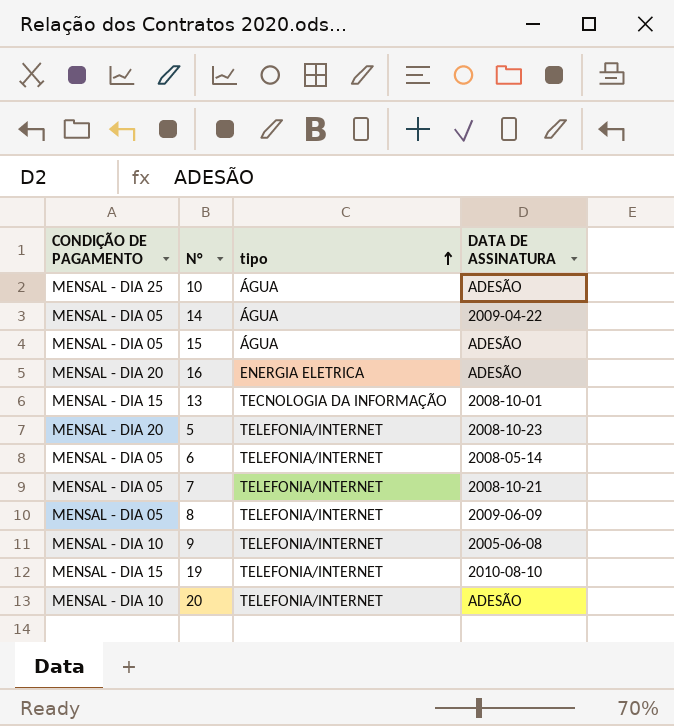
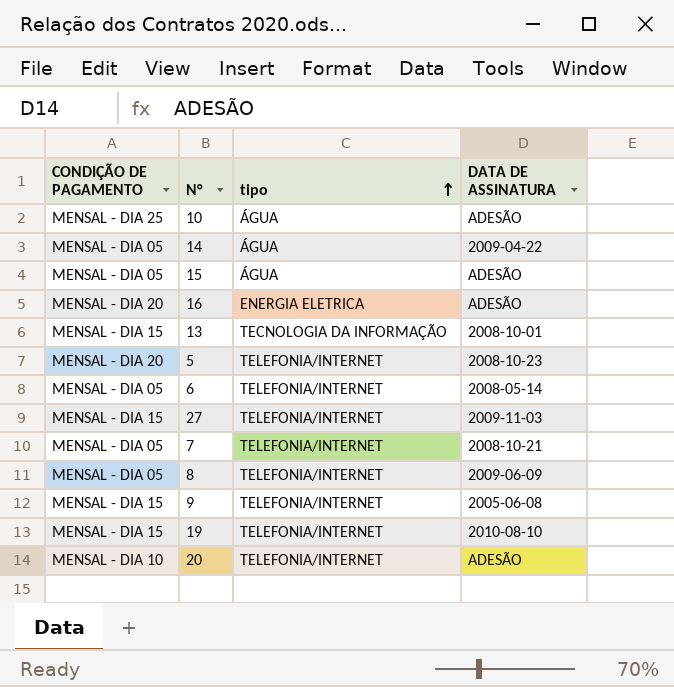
row 27: none -> MENSAL - DIA 15 | TELEFONIA/INTERNET | 2009-11-03
9 | CONDIÇÃO DE PAGAMENTO: MENSAL - DIA 10 -> MENSAL - DIA 15

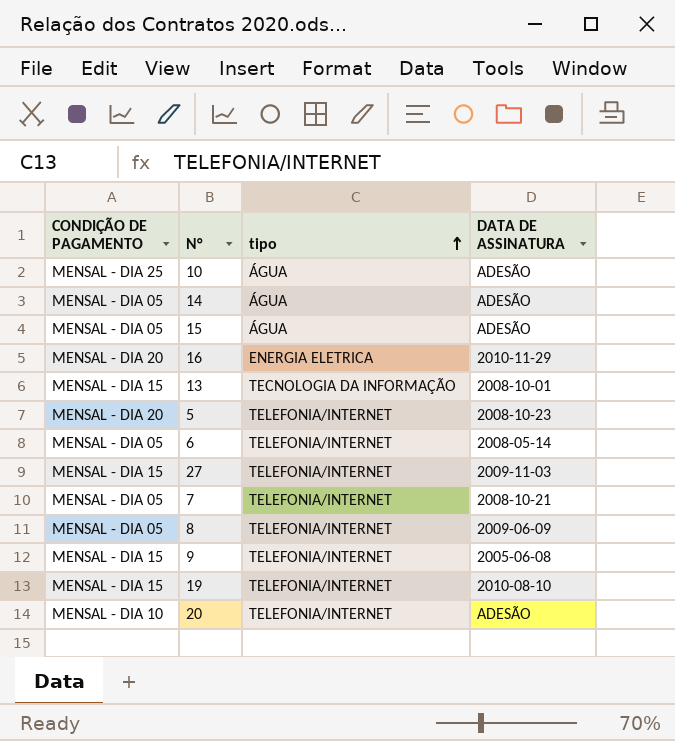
14 | DATA DE ASSINATURA: 2009-04-22 -> ADESÃO
16 | DATA DE ASSINATURA: ADESÃO -> 2010-11-29

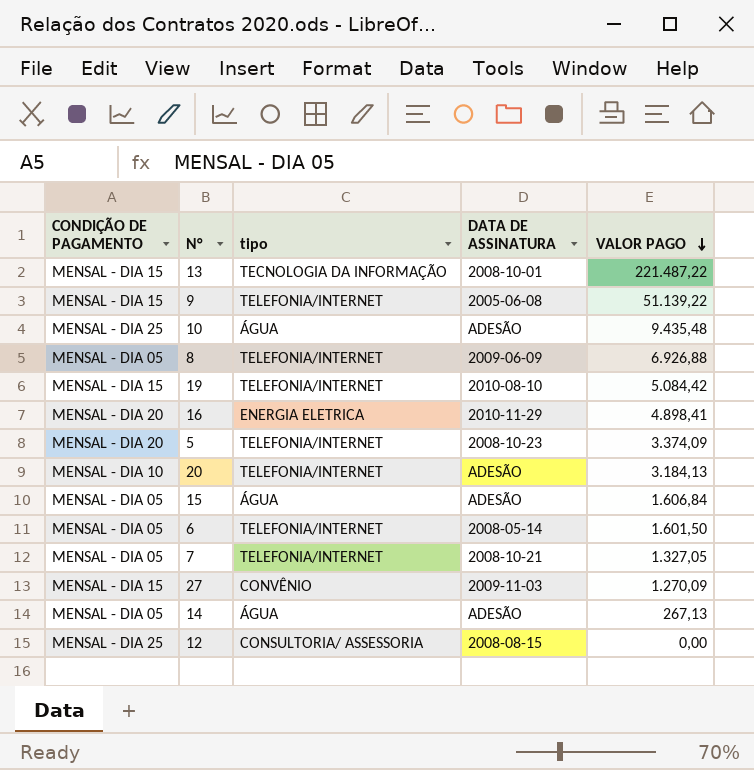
row order: tipo ascending -> VALOR PAGO descending
column VALOR PAGO | position: none -> 5
27 | tipo: TELEFONIA/INTERNET -> CONVÊNIO
row 12: none -> MENSAL - DIA 25 | CONSULTORIA/ ASSESSORIA | 2008-08-15 | 0,00

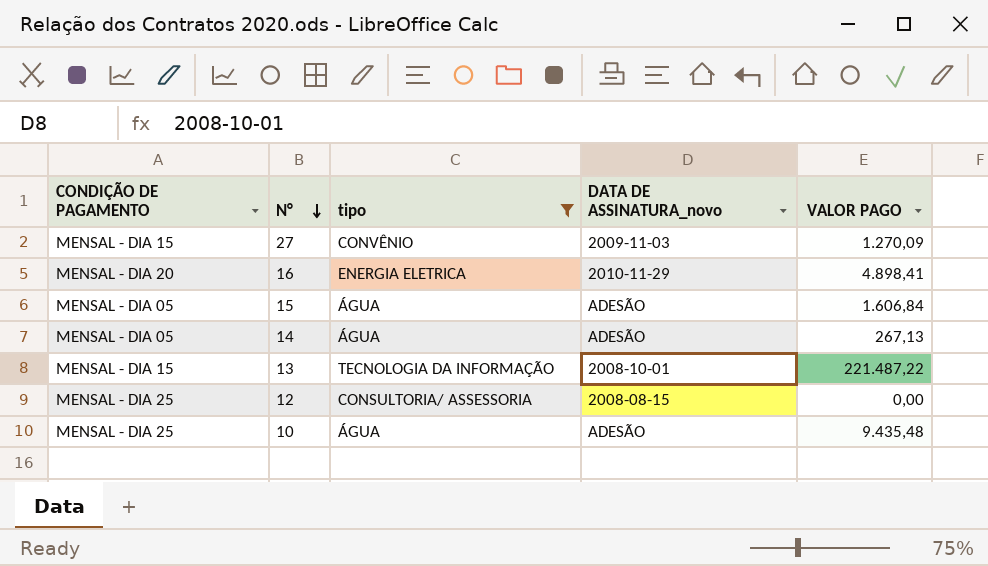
filter: none -> tipo != TELEFONIA/INTERNET
row order: VALOR PAGO descending -> N° descending
column name: DATA DE ASSINATURA -> DATA DE ASSINATURA_novo

